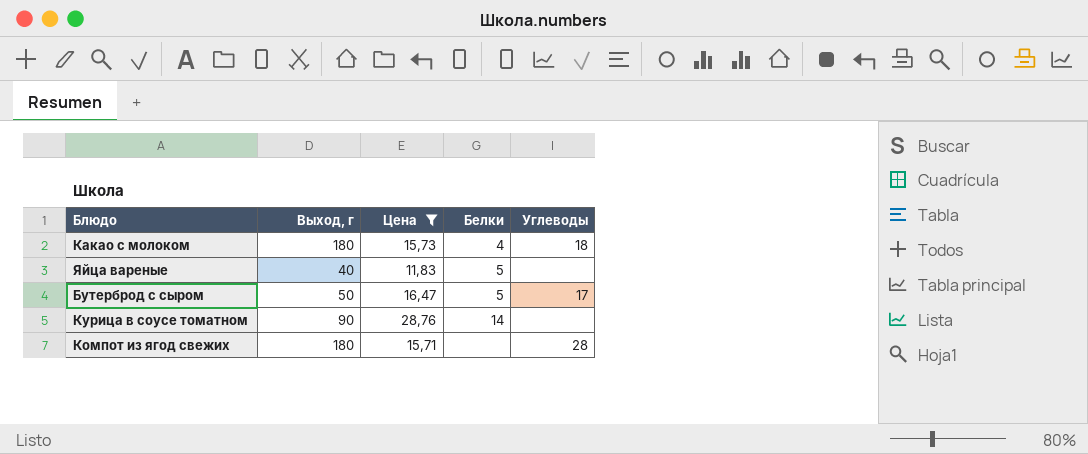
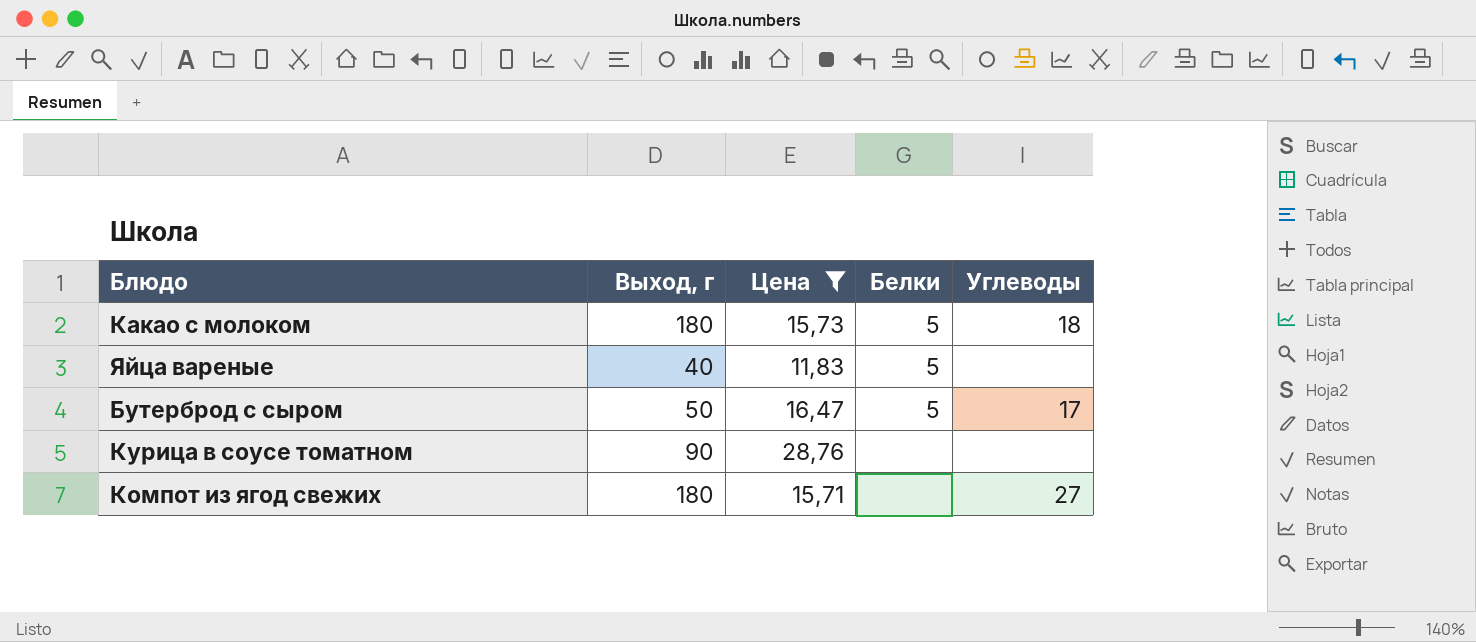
Какао с молоком | Белки: 4 -> 5
Курица в соусе томатном | Белки: 14 -> none
Компот из ягод свежих | Углеводы: 28 -> 27

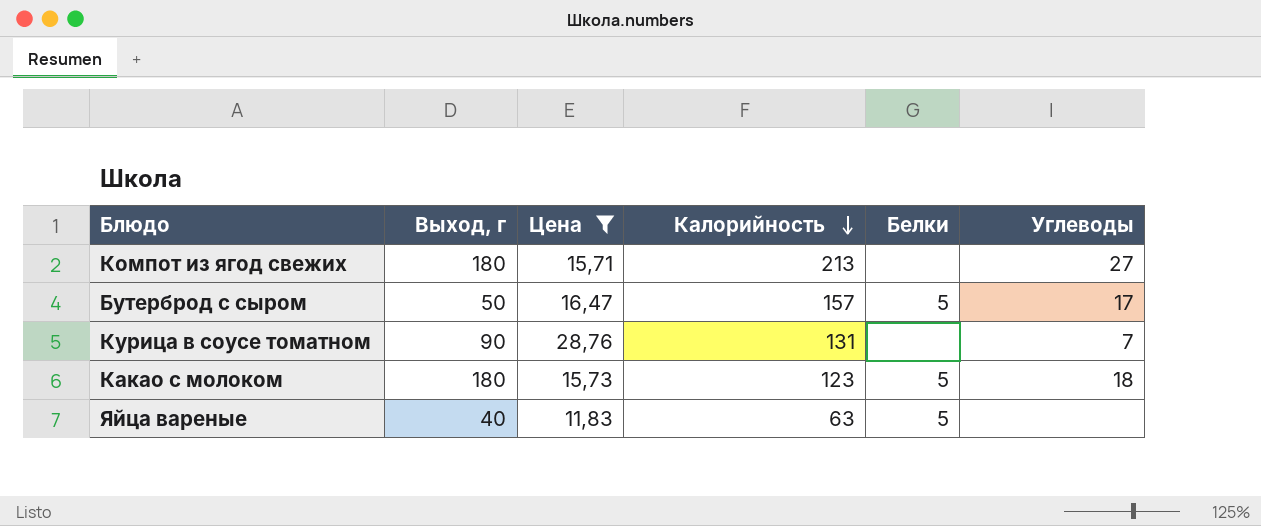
row order: none -> Калорийность descending
column Калорийность | position: none -> 4
Курица в соусе томатном | Углеводы: none -> 7

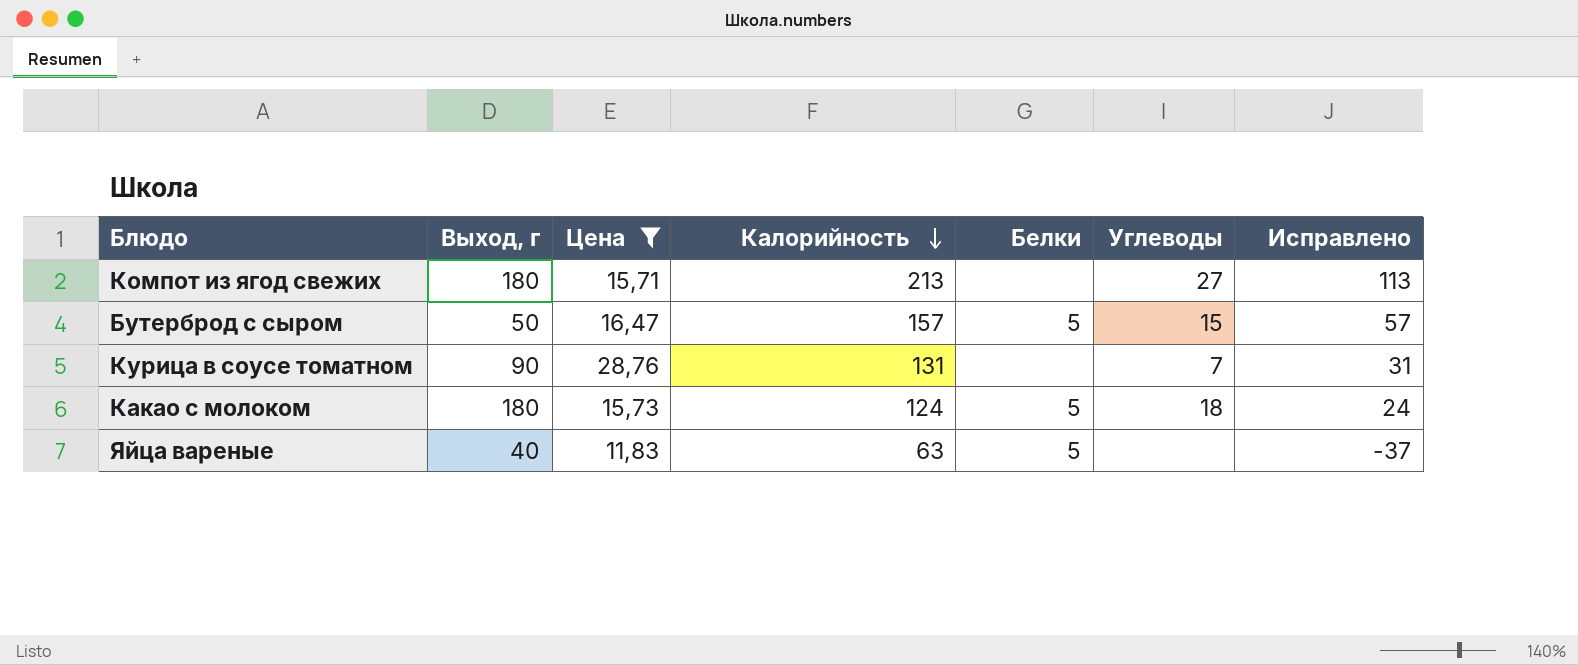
column Исправлено | formula: none -> [Калорийность] - 100
Бутерброд с сыром | Углеводы: 17 -> 15
Какао с молоком | Калорийность: 123 -> 124

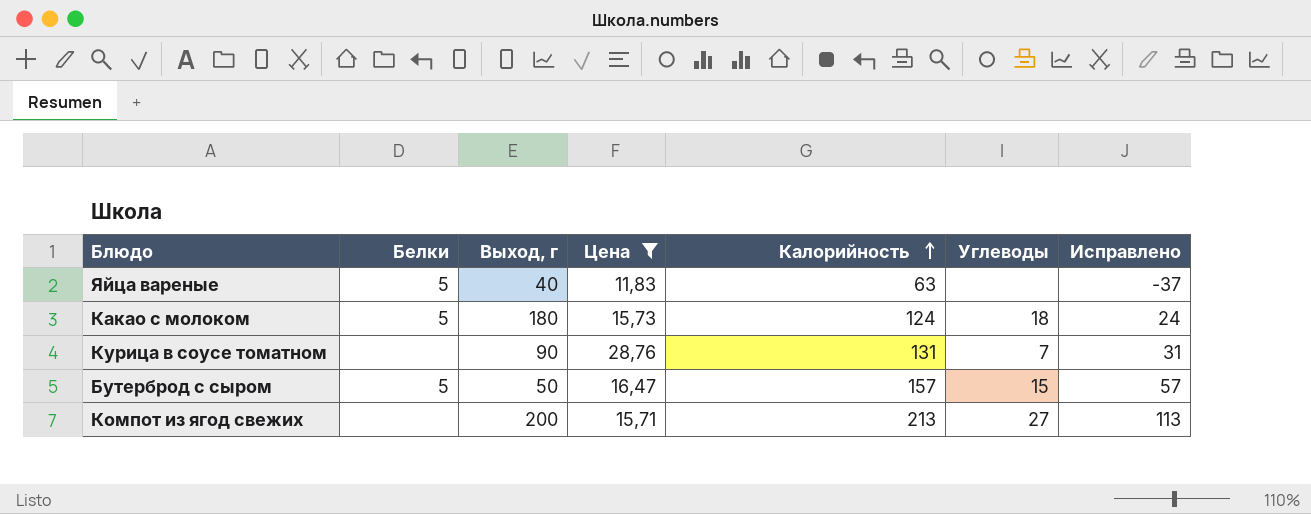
row order: Калорийность descending -> Калорийность ascending
column Белки | position: 5 -> 2
Компот из ягод свежих | Выход, г: 180 -> 200

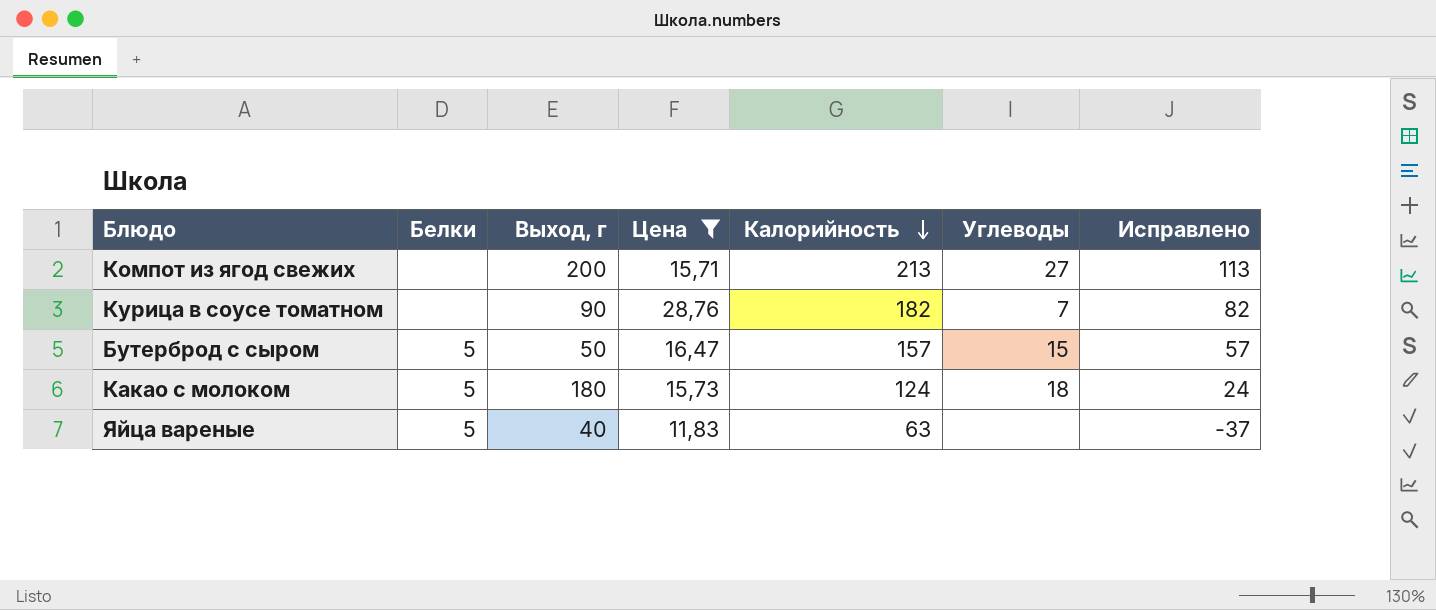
row order: Калорийность ascending -> Калорийность descending
Курица в соусе томатном | Калорийность: 131 -> 182
Курица в соусе томатном | Исправлено: 31 -> 82

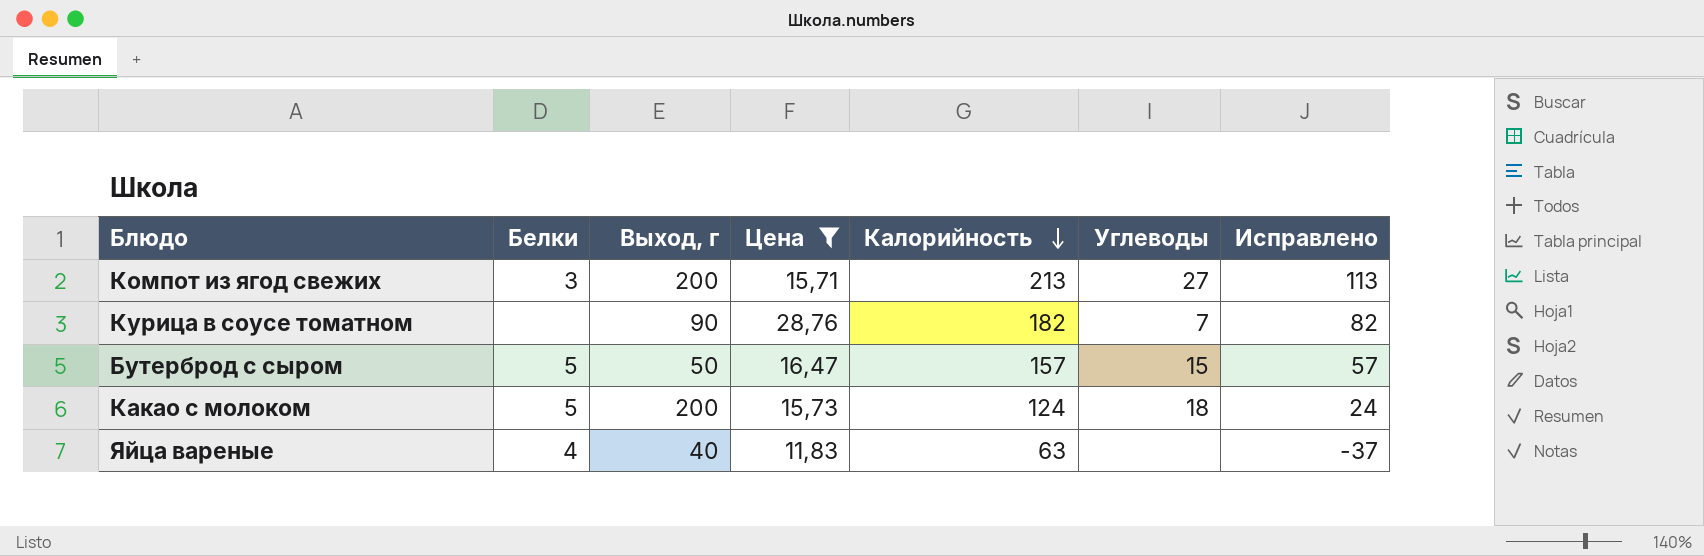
Компот из ягод свежих | Белки: none -> 3
Какао с молоком | Выход, г: 180 -> 200
Яйца вареные | Белки: 5 -> 4

